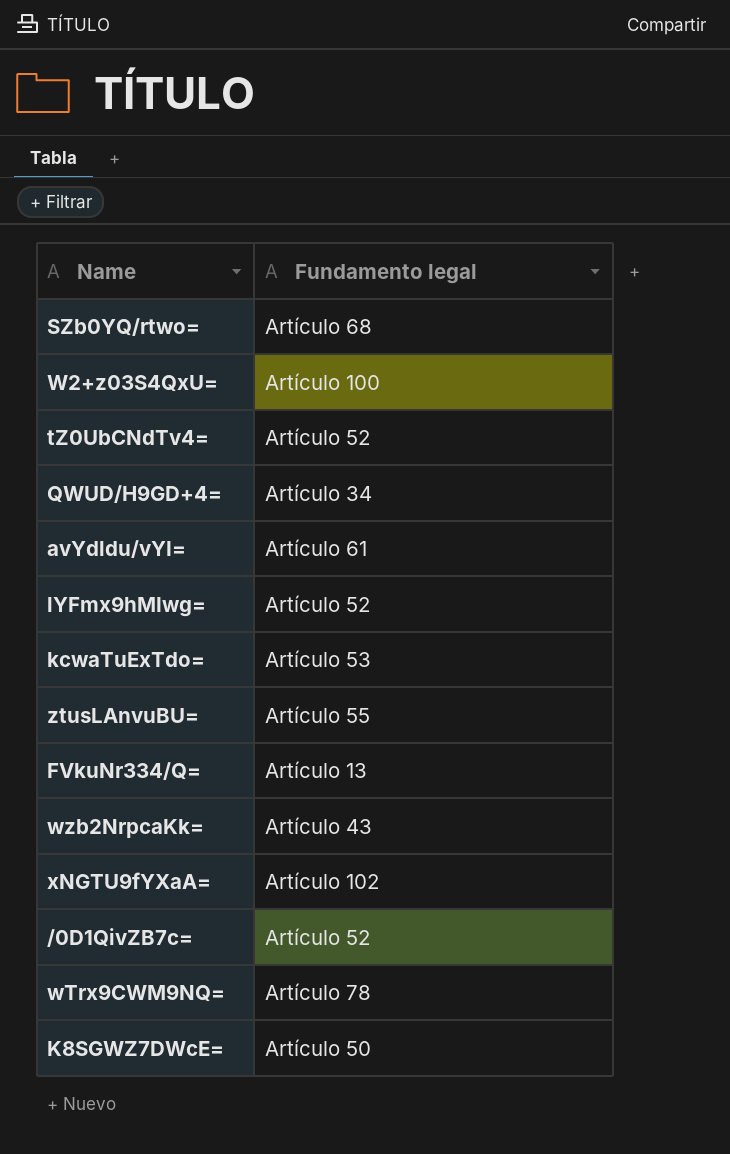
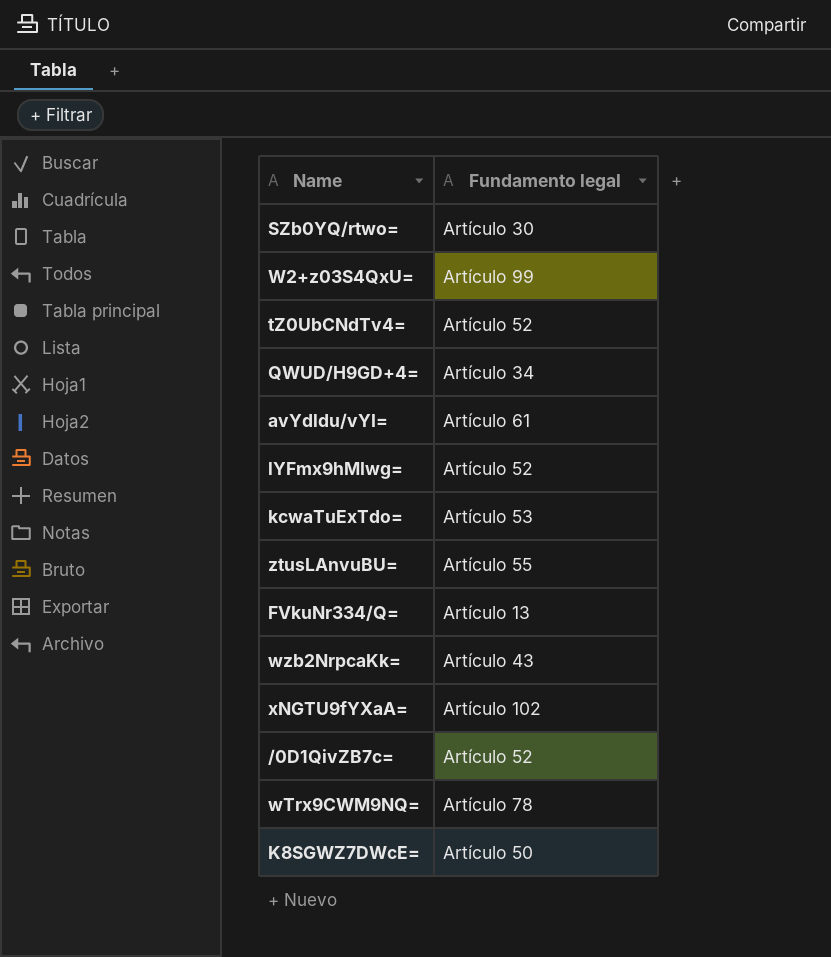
SZb0YQ/rtwo= | Fundamento legal: Artículo 68 -> Artículo 30
W2+z03S4QxU= | Fundamento legal: Artículo 100 -> Artículo 99

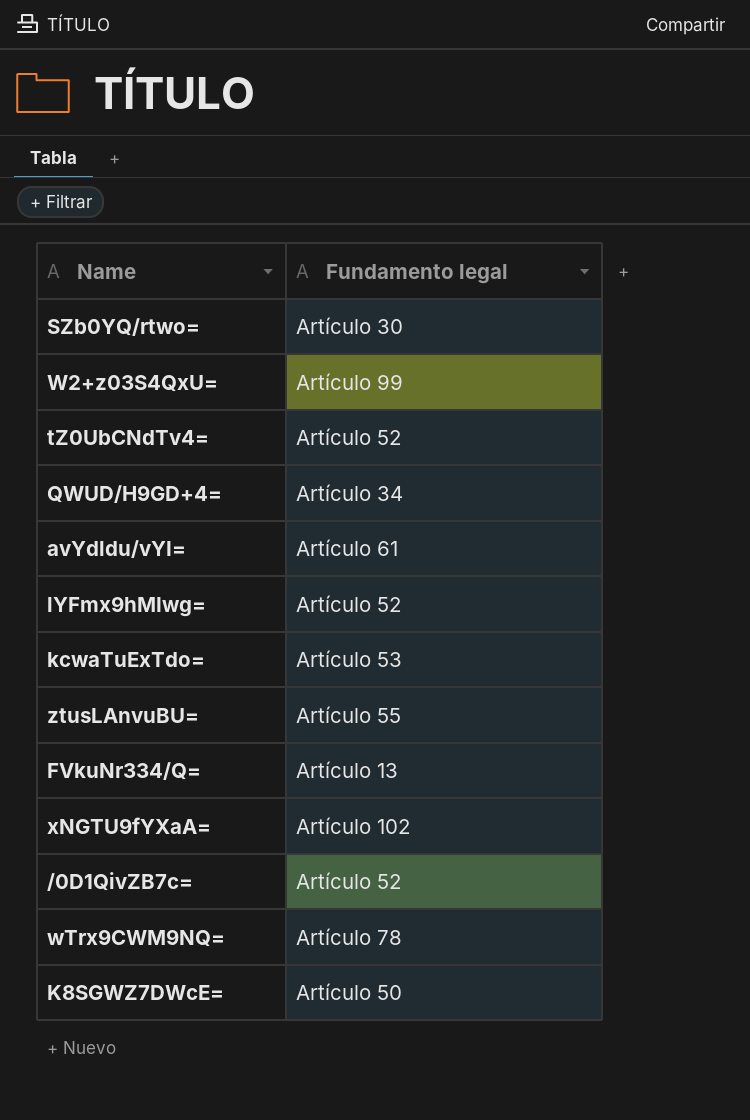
row wzb2NrpcaKk=: Artículo 43 -> none

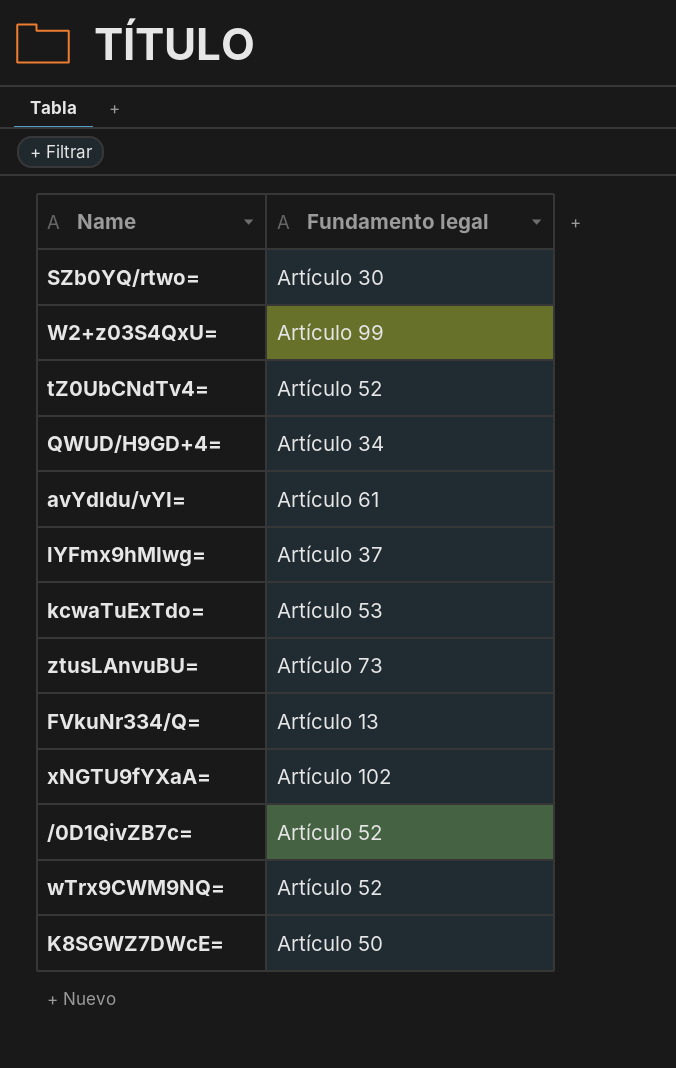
lYFmx9hMIwg= | Fundamento legal: Artículo 52 -> Artículo 37
ztusLAnvuBU= | Fundamento legal: Artículo 55 -> Artículo 73
wTrx9CWM9NQ= | Fundamento legal: Artículo 78 -> Artículo 52

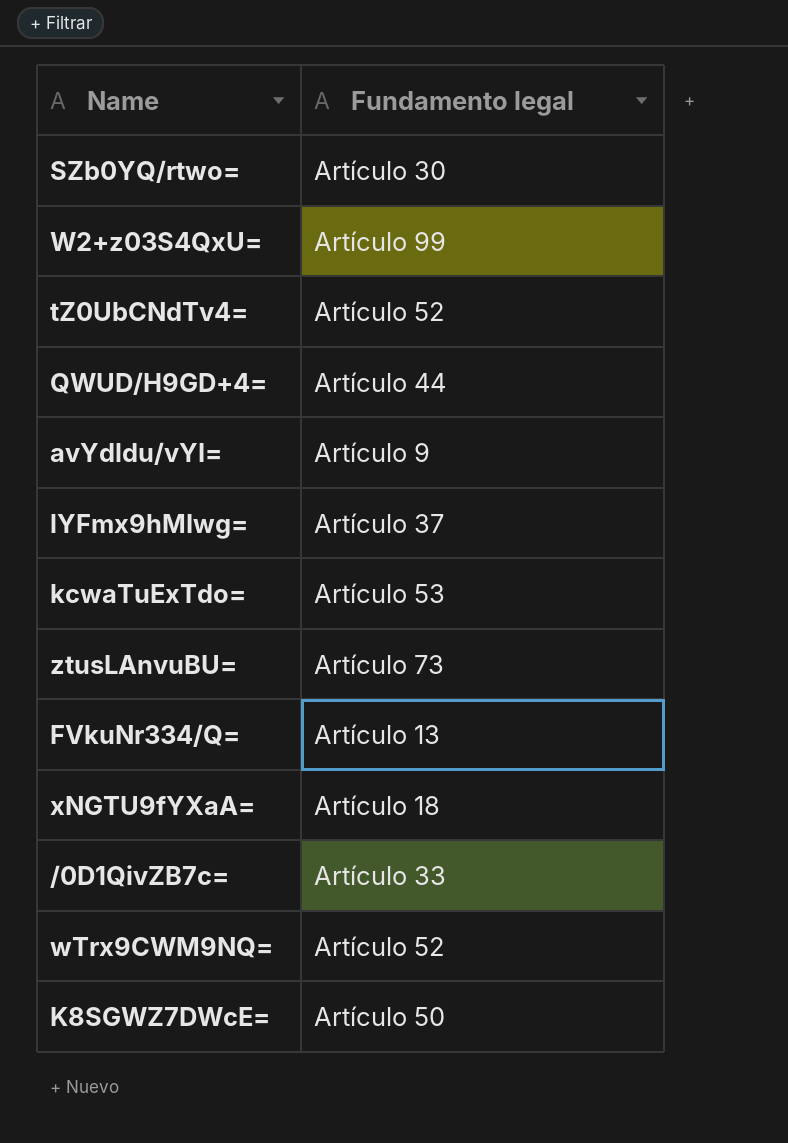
QWUD/H9GD+4= | Fundamento legal: Artículo 34 -> Artículo 44
avYdldu/vYI= | Fundamento legal: Artículo 61 -> Artículo 9
xNGTU9fYXaA= | Fundamento legal: Artículo 102 -> Artículo 18
/0D1QivZB7c= | Fundamento legal: Artículo 52 -> Artículo 33

